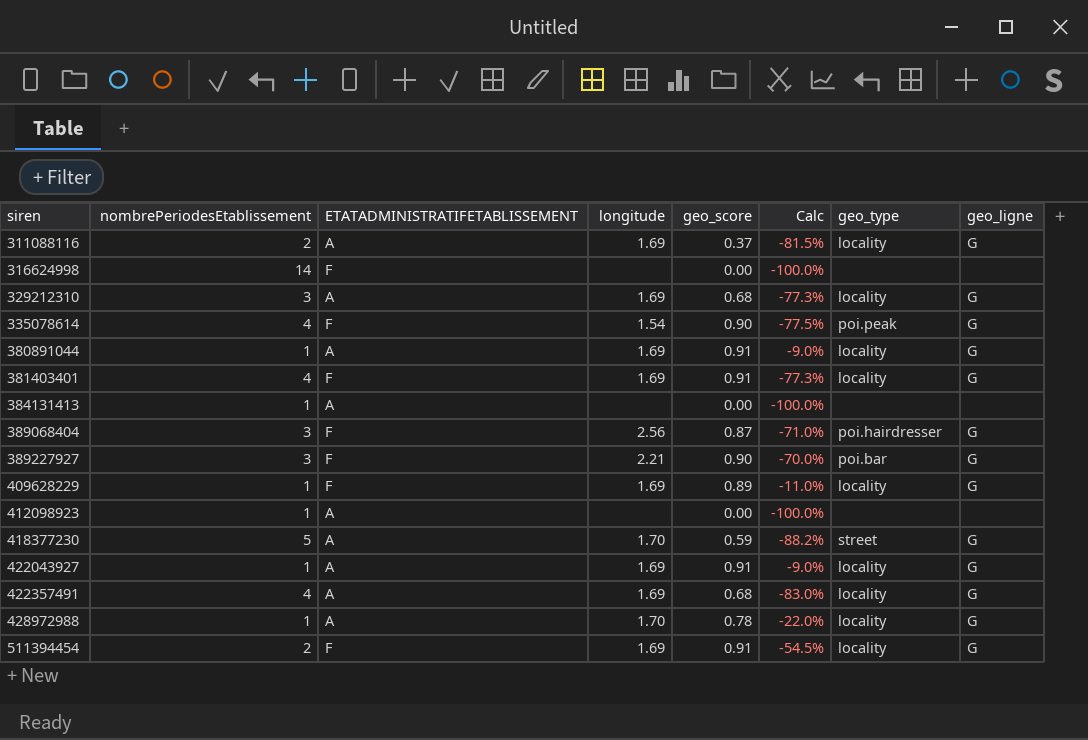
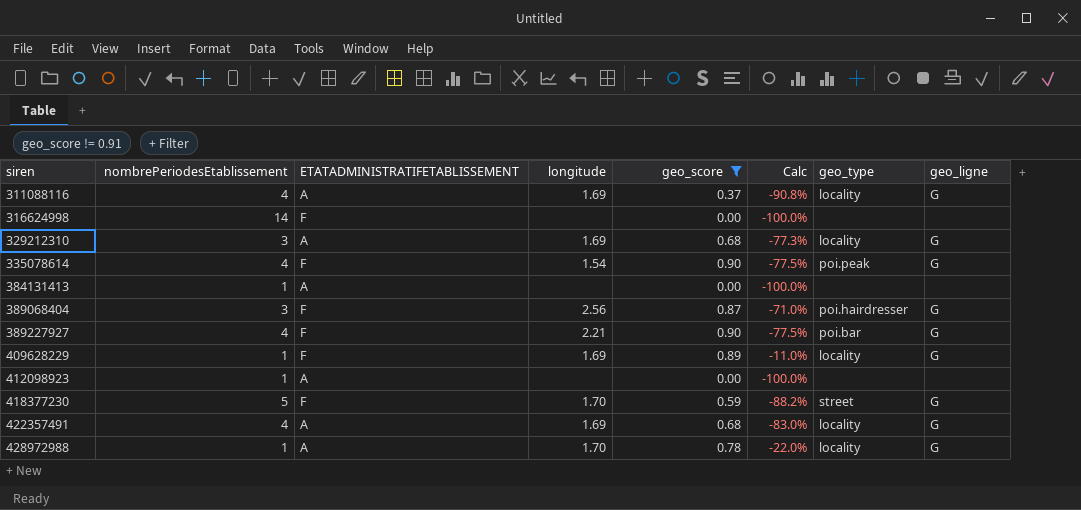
filter: none -> geo_score != 0.91
311088116 | nombrePeriodesEtablissement: 2 -> 4
311088116 | Calc: -81.5% -> -90.8%
389227927 | nombrePeriodesEtablissement: 3 -> 4
389227927 | Calc: -70.0% -> -77.5%
418377230 | ETATADMINISTRATIFETABLISSEMENT: A -> F

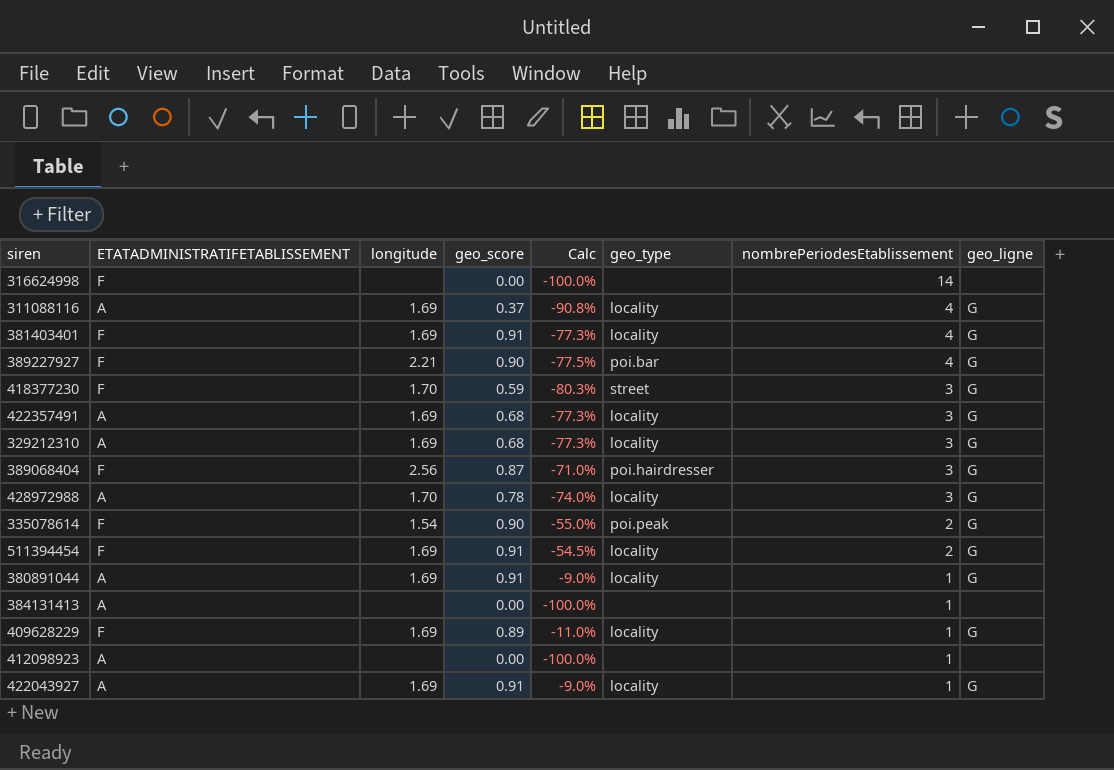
filter: geo_score != 0.91 -> none
row order: siren ascending -> nombrePeriodesEtablissement descending
column nombrePeriodesEtablissement | position: 2 -> 7
418377230 | Calc: -88.2% -> -80.3%
418377230 | nombrePeriodesEtablissement: 5 -> 3
422357491 | Calc: -83.0% -> -77.3%
422357491 | nombrePeriodesEtablissement: 4 -> 3
428972988 | Calc: -22.0% -> -74.0%
428972988 | nombrePeriodesEtablissement: 1 -> 3
335078614 | Calc: -77.5% -> -55.0%
335078614 | nombrePeriodesEtablissement: 4 -> 2

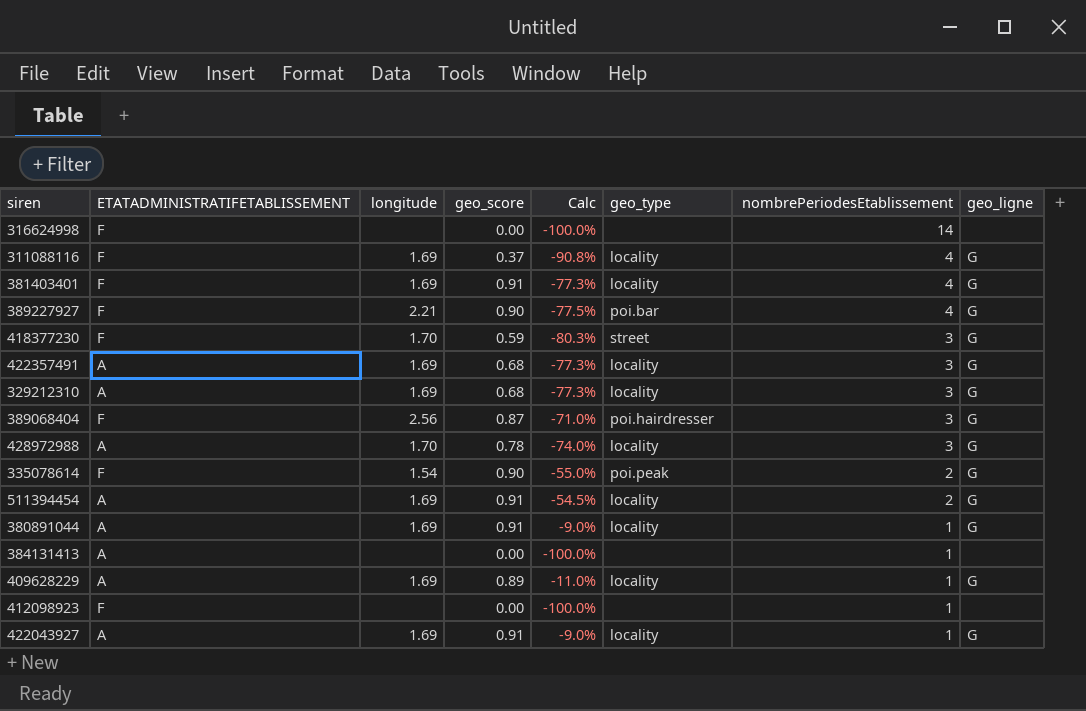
311088116 | ETATADMINISTRATIFETABLISSEMENT: A -> F
511394454 | ETATADMINISTRATIFETABLISSEMENT: F -> A
409628229 | ETATADMINISTRATIFETABLISSEMENT: F -> A
412098923 | ETATADMINISTRATIFETABLISSEMENT: A -> F

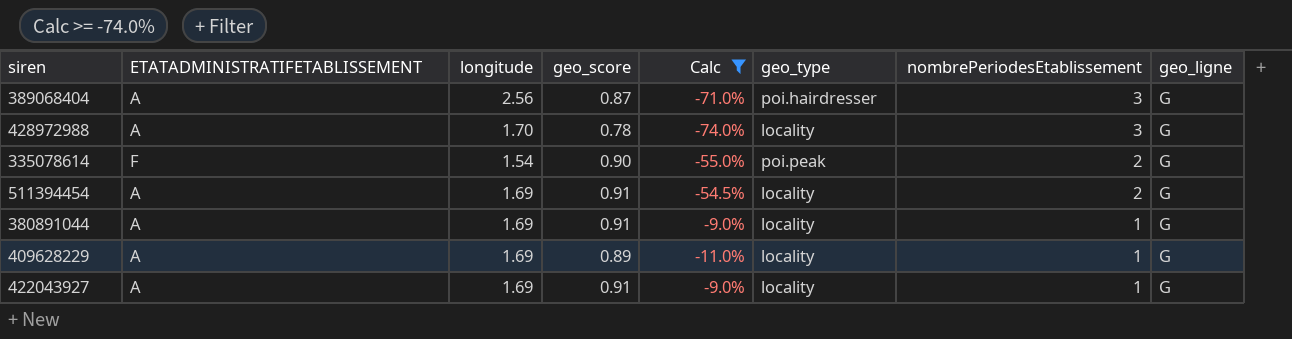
filter: none -> Calc >= -74.0%
389068404 | ETATADMINISTRATIFETABLISSEMENT: F -> A

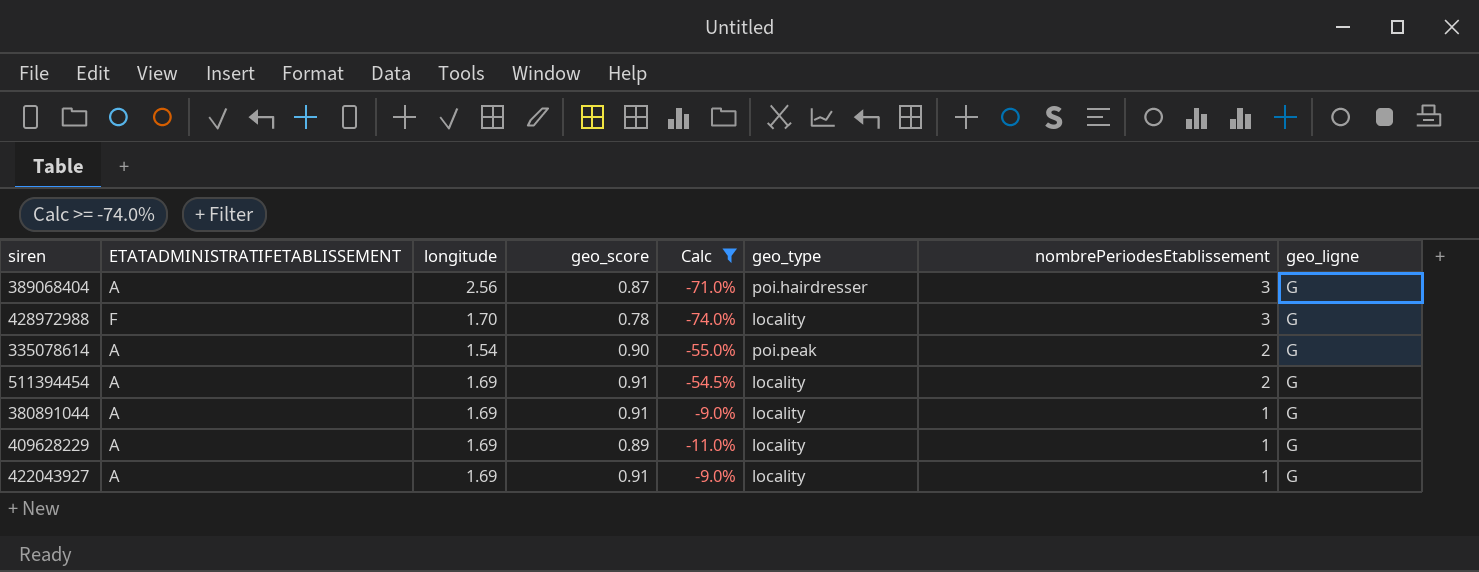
428972988 | ETATADMINISTRATIFETABLISSEMENT: A -> F
335078614 | ETATADMINISTRATIFETABLISSEMENT: F -> A

